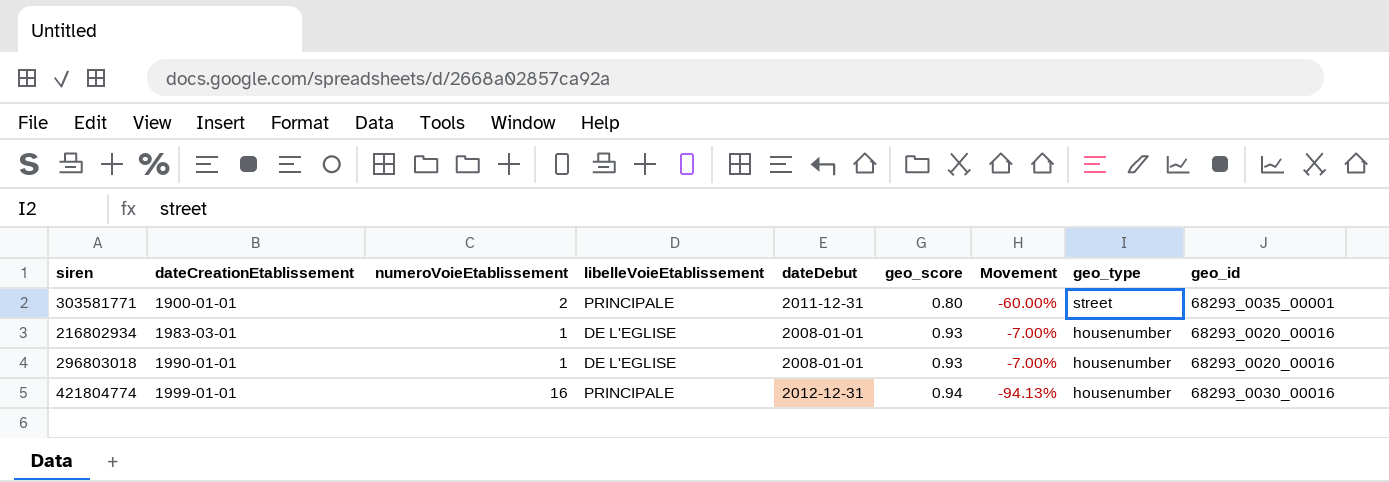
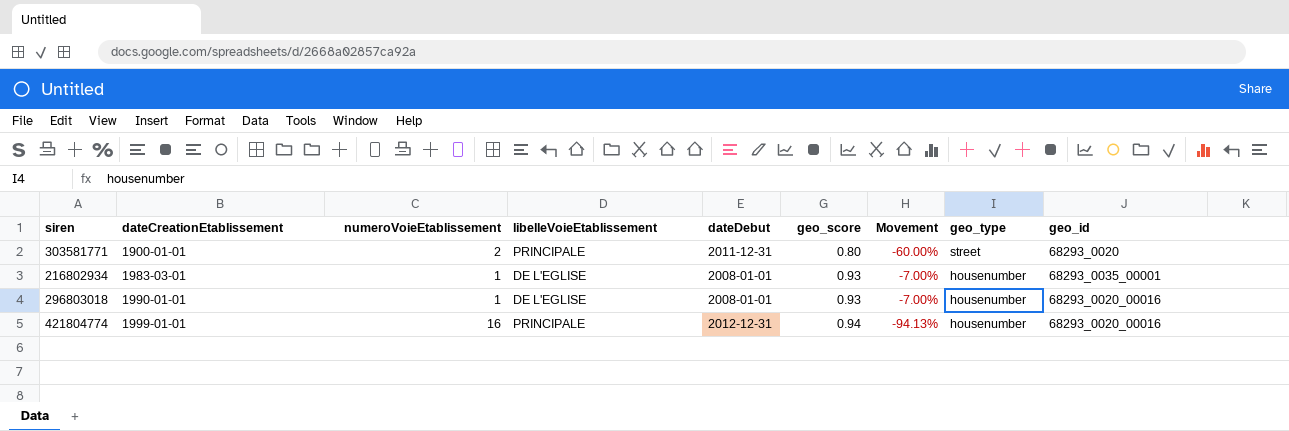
303581771 | geo_id: 68293_0035_00001 -> 68293_0020
216802934 | geo_id: 68293_0020_00016 -> 68293_0035_00001
421804774 | geo_id: 68293_0030_00016 -> 68293_0020_00016

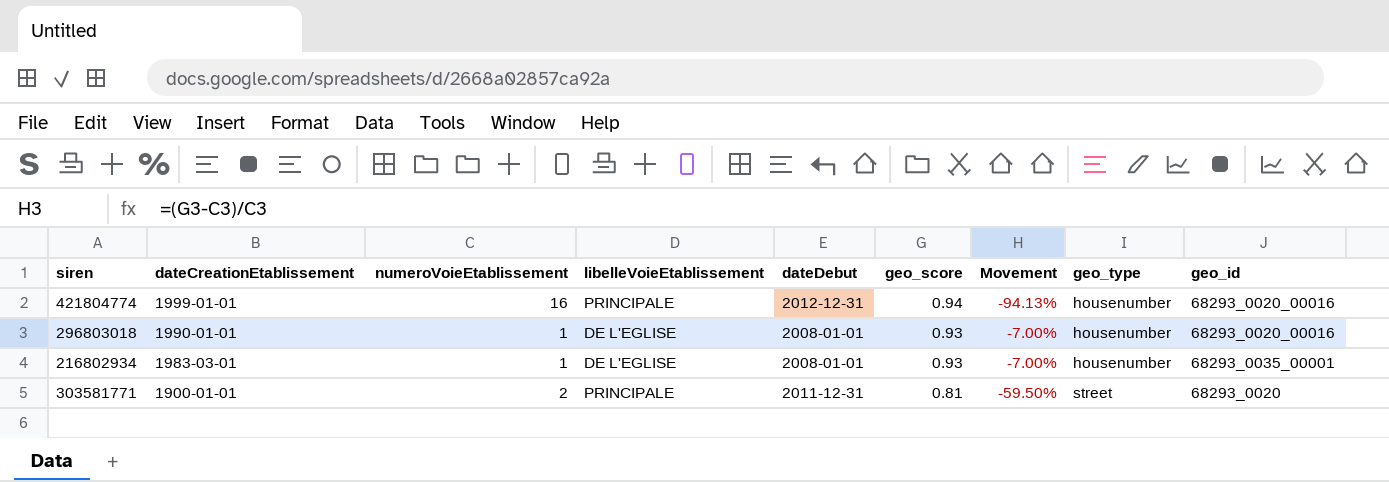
row order: dateCreationEtablissement ascending -> dateCreationEtablissement descending
303581771 | geo_score: 0.80 -> 0.81
303581771 | Movement: -60.00% -> -59.50%

